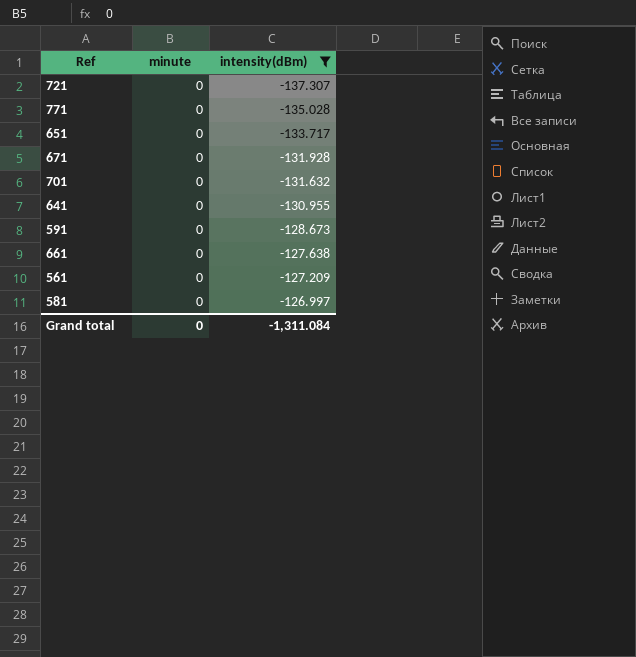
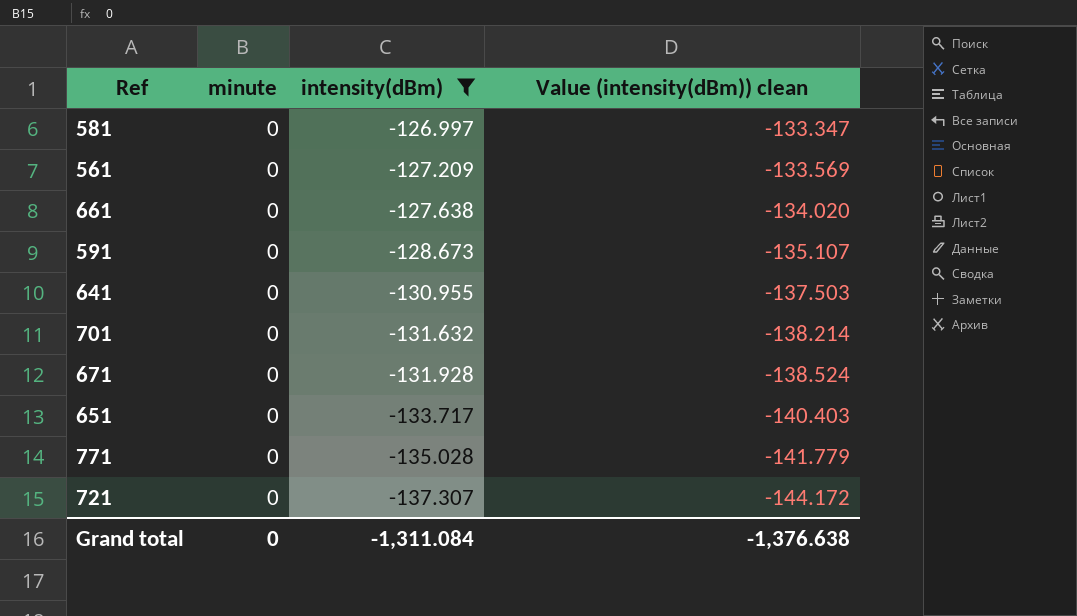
row order: intensity(dBm) ascending -> intensity(dBm) descending
column Value (intensity(dBm)) clean | formula: none -> [intensity(dBm)] * 1.05

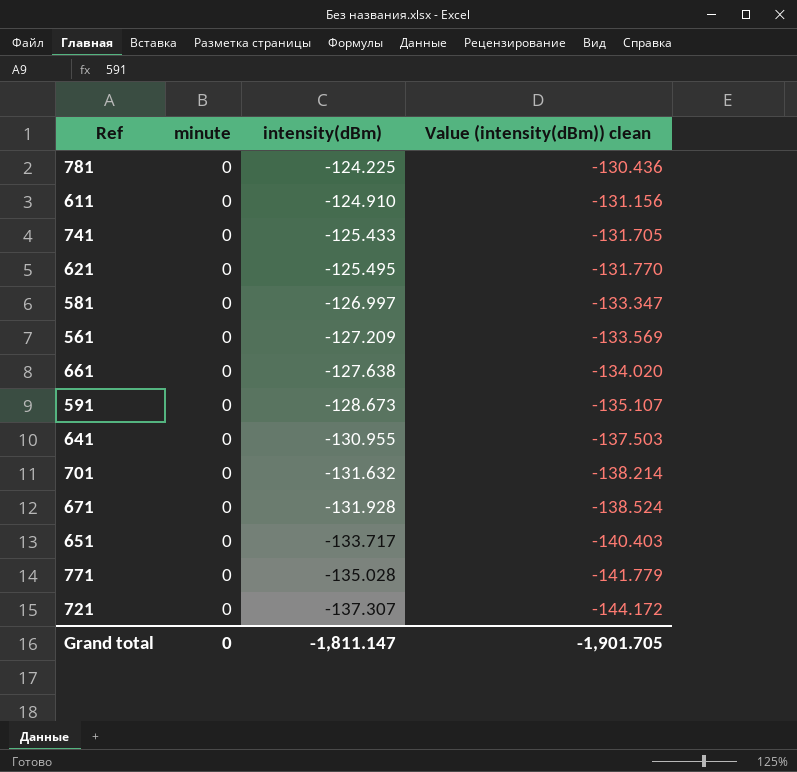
filter: intensity(dBm) <= -126.997 -> none
Grand total | intensity(dBm): -1,311.084 -> -1,811.147
Grand total | Value (intensity(dBm)) clean: -1,376.638 -> -1,901.705

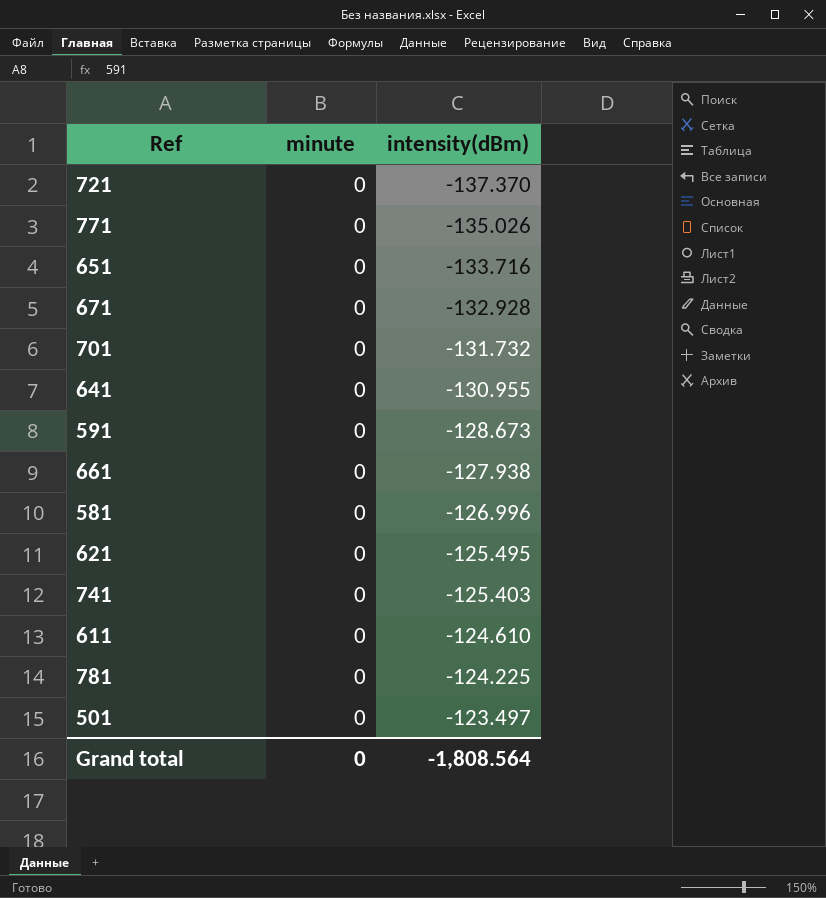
row order: intensity(dBm) descending -> intensity(dBm) ascending
column Value (intensity(dBm)) clean | formula: [intensity(dBm)] * 1.05 -> none
row 561: 0 | -127.209 | -133.569 -> none
721 | intensity(dBm): -137.307 -> -137.370
771 | intensity(dBm): -135.028 -> -135.026
651 | intensity(dBm): -133.717 -> -133.716
671 | intensity(dBm): -131.928 -> -132.928
701 | intensity(dBm): -131.632 -> -131.732
661 | intensity(dBm): -127.638 -> -127.938
581 | intensity(dBm): -126.997 -> -126.996
741 | intensity(dBm): -125.433 -> -125.403
611 | intensity(dBm): -124.910 -> -124.610
row 501: none -> 0 | -123.497
Grand total | intensity(dBm): -1,811.147 -> -1,808.564

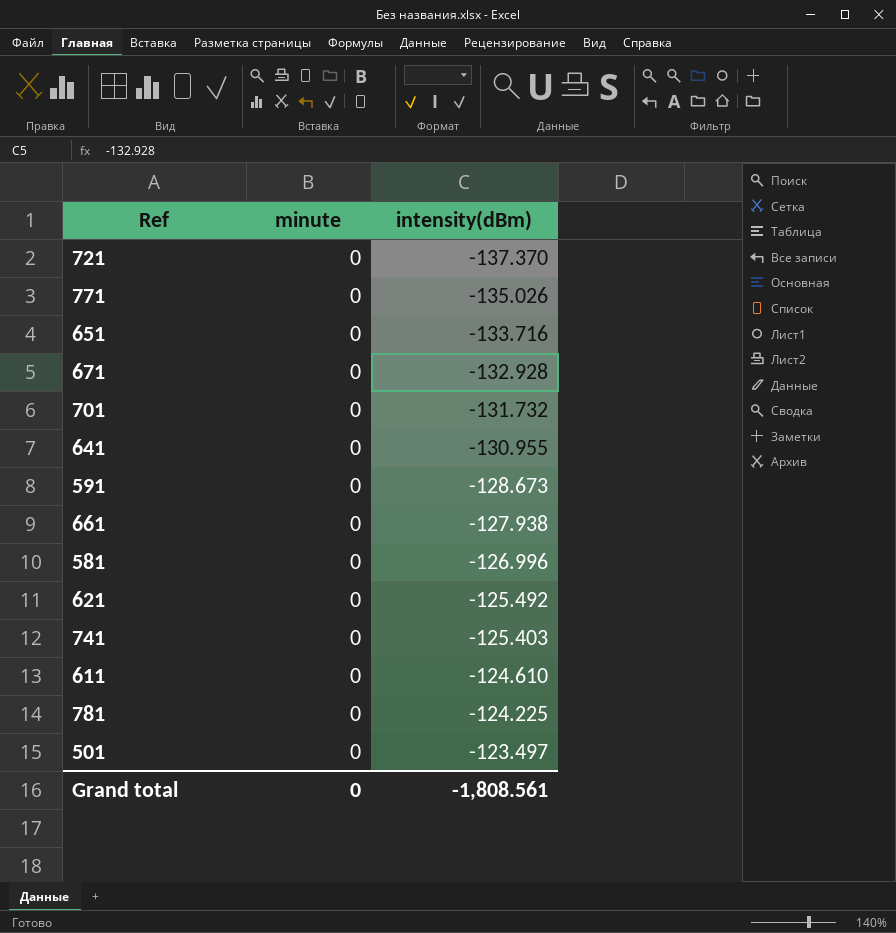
621 | intensity(dBm): -125.495 -> -125.492
Grand total | intensity(dBm): -1,808.564 -> -1,808.561

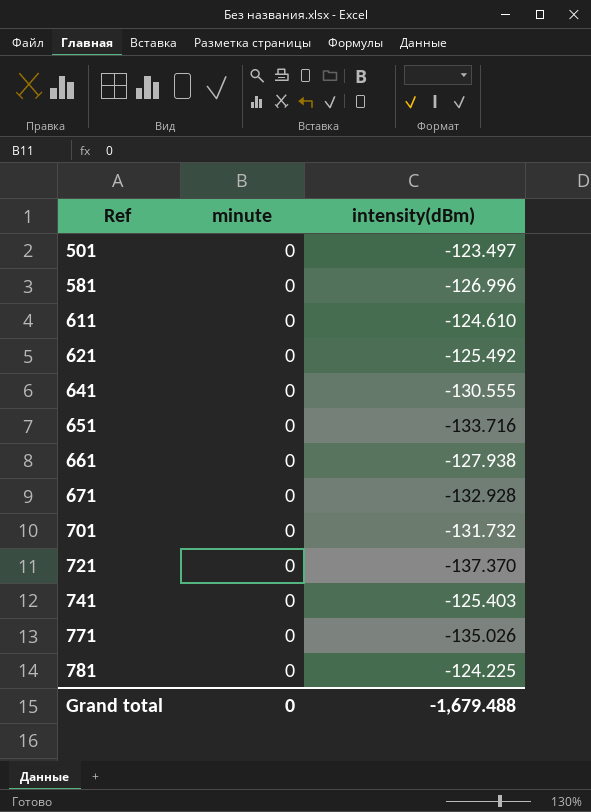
row order: intensity(dBm) ascending -> Ref ascending
row 591: 0 | -128.673 -> none
641 | intensity(dBm): -130.955 -> -130.555
Grand total | intensity(dBm): -1,808.561 -> -1,679.488

